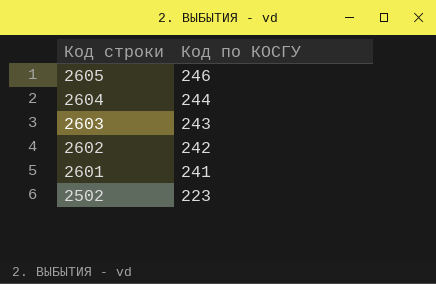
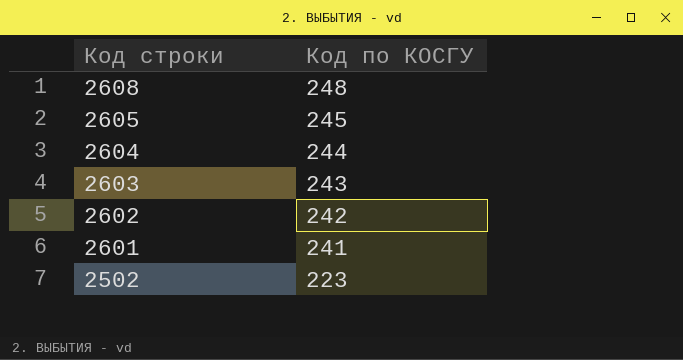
row 2608: none -> 248
2605 | Код по КОСГУ: 246 -> 245

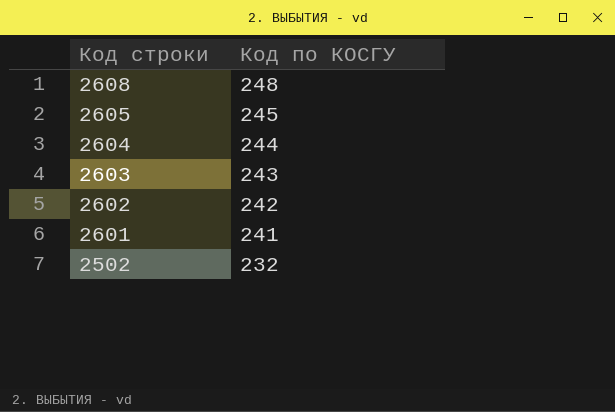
2502 | Код по КОСГУ: 223 -> 232

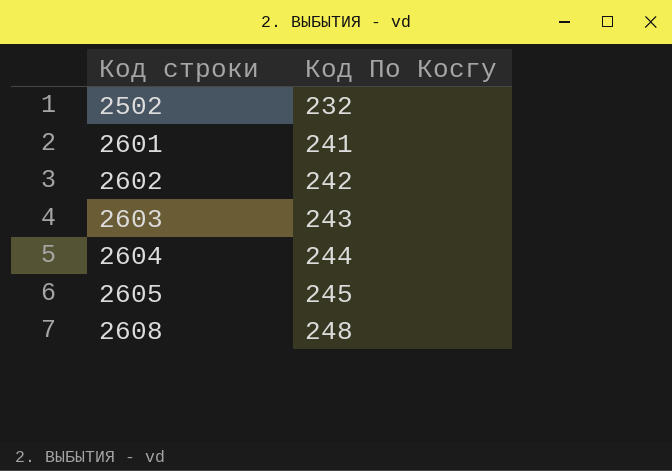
row order: Код строки descending -> Код строки ascending
column name: Код по КОСГУ -> Код По Косгу

